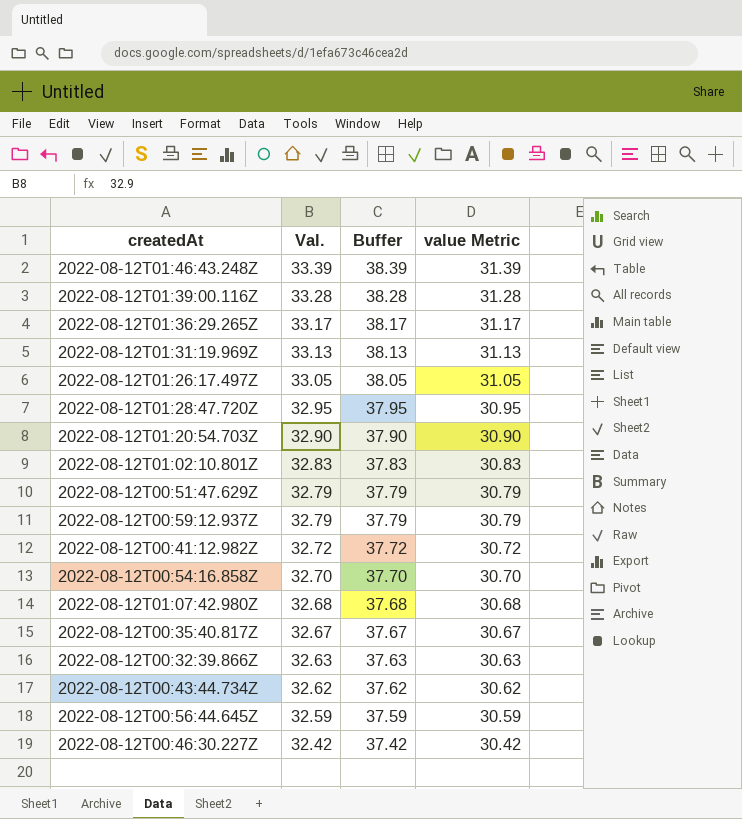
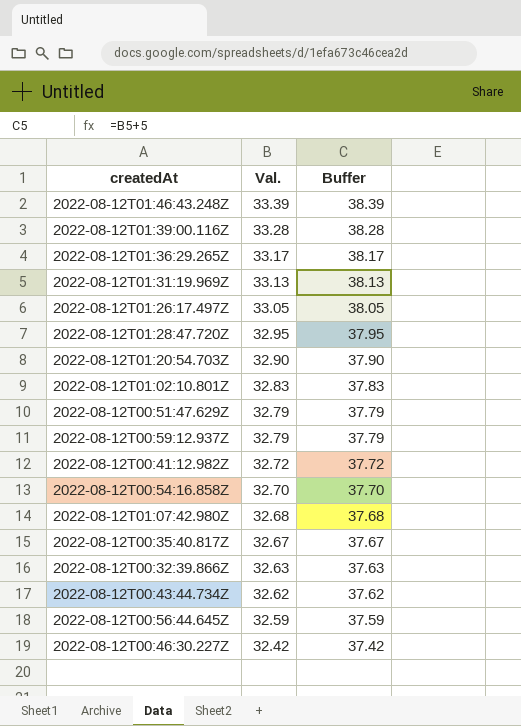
column value Metric | formula: [Val.] - 2 -> none

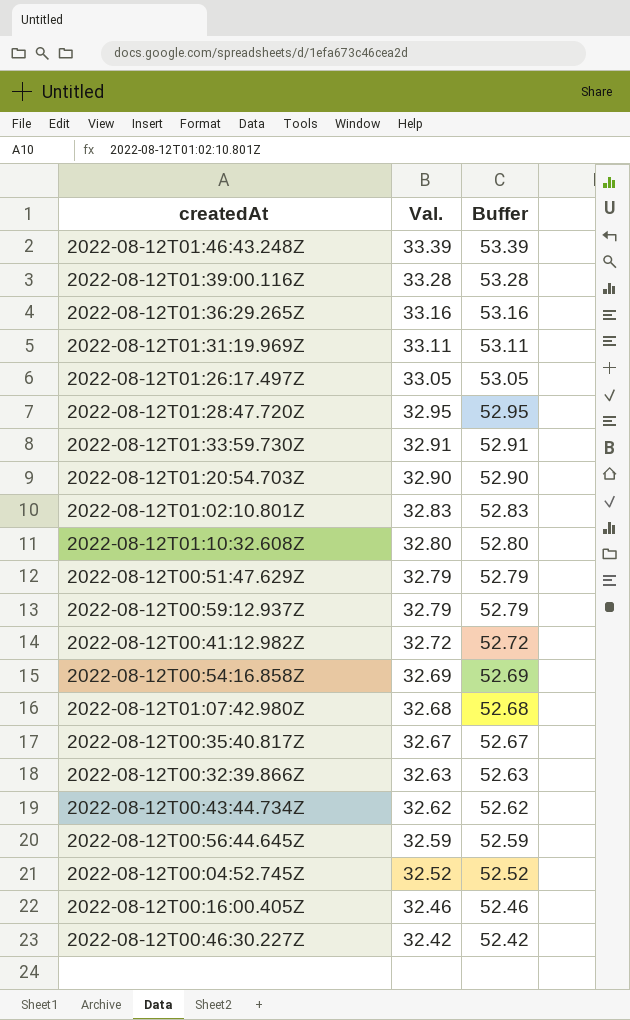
column Buffer | formula: [Val.] + 5 -> [Val.] + 20
2022-08-12T01:36:29.265Z | Val.: 33.17 -> 33.16
2022-08-12T01:31:19.969Z | Val.: 33.13 -> 33.11
row 2022-08-12T01:33:59.730Z: none -> 32.91 | 52.91
row 2022-08-12T01:10:32.608Z: none -> 32.80 | 52.80
2022-08-12T00:54:16.858Z | Val.: 32.70 -> 32.69
row 2022-08-12T00:04:52.745Z: none -> 32.52 | 52.52
row 2022-08-12T00:16:00.405Z: none -> 32.46 | 52.46

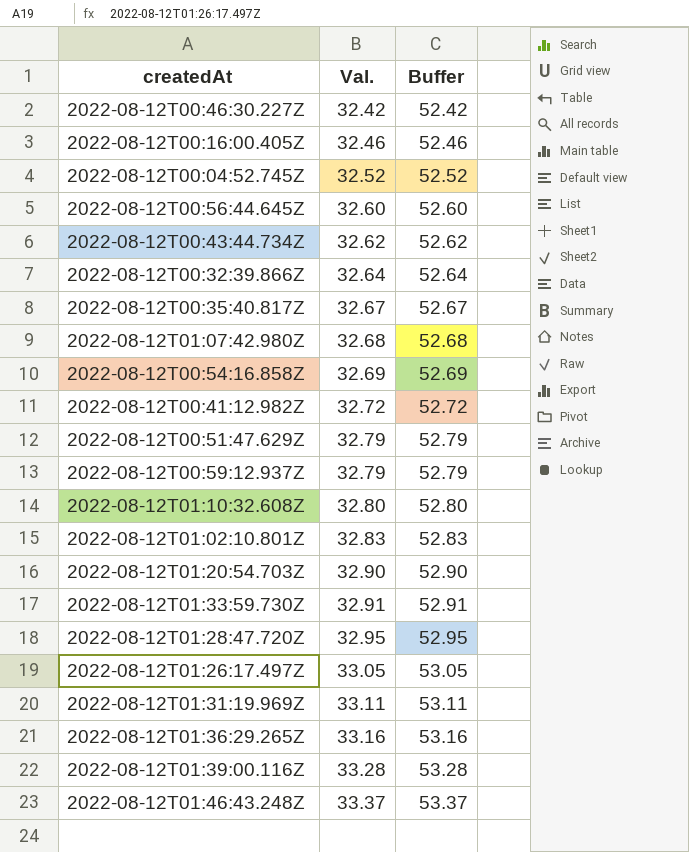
row order: Val. descending -> Val. ascending
2022-08-12T00:56:44.645Z | Val.: 32.59 -> 32.60
2022-08-12T00:56:44.645Z | Buffer: 52.59 -> 52.60
2022-08-12T00:32:39.866Z | Val.: 32.63 -> 32.64
2022-08-12T00:32:39.866Z | Buffer: 52.63 -> 52.64
2022-08-12T01:46:43.248Z | Val.: 33.39 -> 33.37
2022-08-12T01:46:43.248Z | Buffer: 53.39 -> 53.37

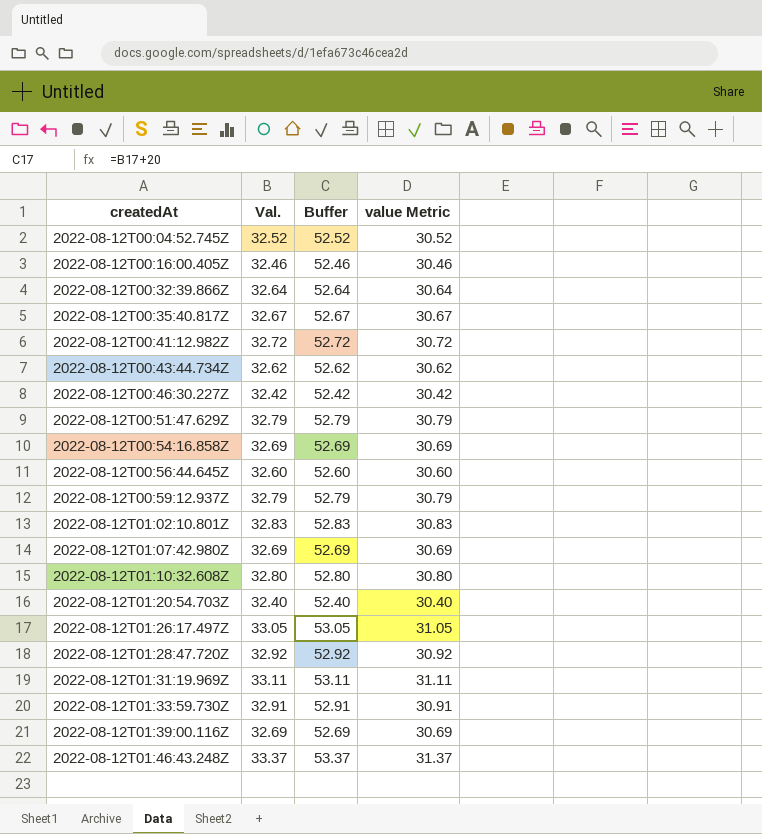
row order: Val. ascending -> createdAt ascending
column value Metric | formula: none -> [Val.] - 2
row 2022-08-12T01:36:29.265Z: 33.16 | 53.16 -> none
2022-08-12T01:07:42.980Z | Val.: 32.68 -> 32.69
2022-08-12T01:07:42.980Z | Buffer: 52.68 -> 52.69
2022-08-12T01:20:54.703Z | Val.: 32.90 -> 32.40
2022-08-12T01:20:54.703Z | Buffer: 52.90 -> 52.40
2022-08-12T01:28:47.720Z | Val.: 32.95 -> 32.92
2022-08-12T01:28:47.720Z | Buffer: 52.95 -> 52.92
2022-08-12T01:39:00.116Z | Val.: 33.28 -> 32.69
2022-08-12T01:39:00.116Z | Buffer: 53.28 -> 52.69

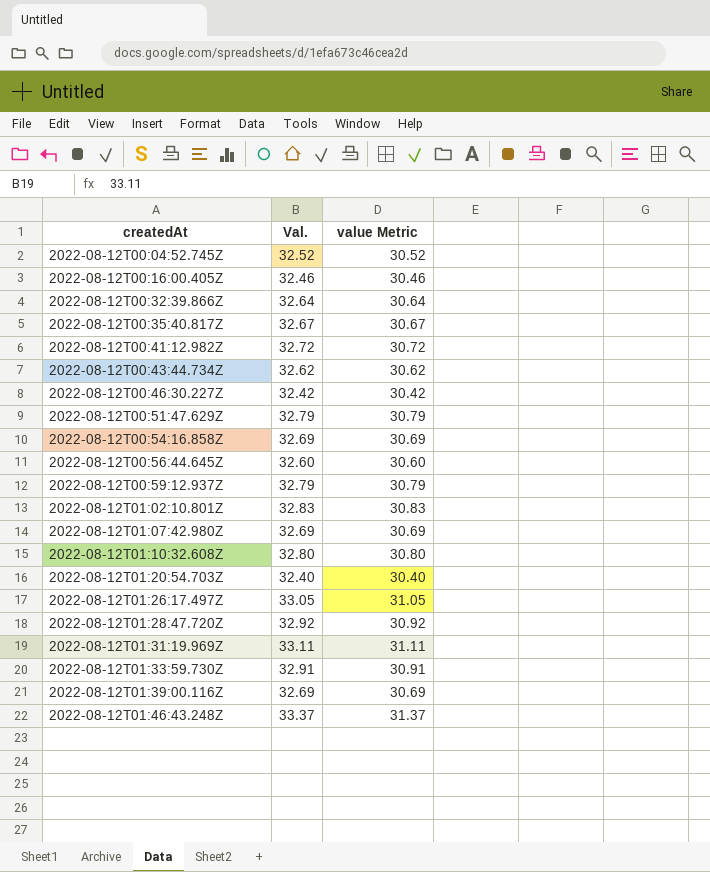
column Buffer | formula: [Val.] + 20 -> none

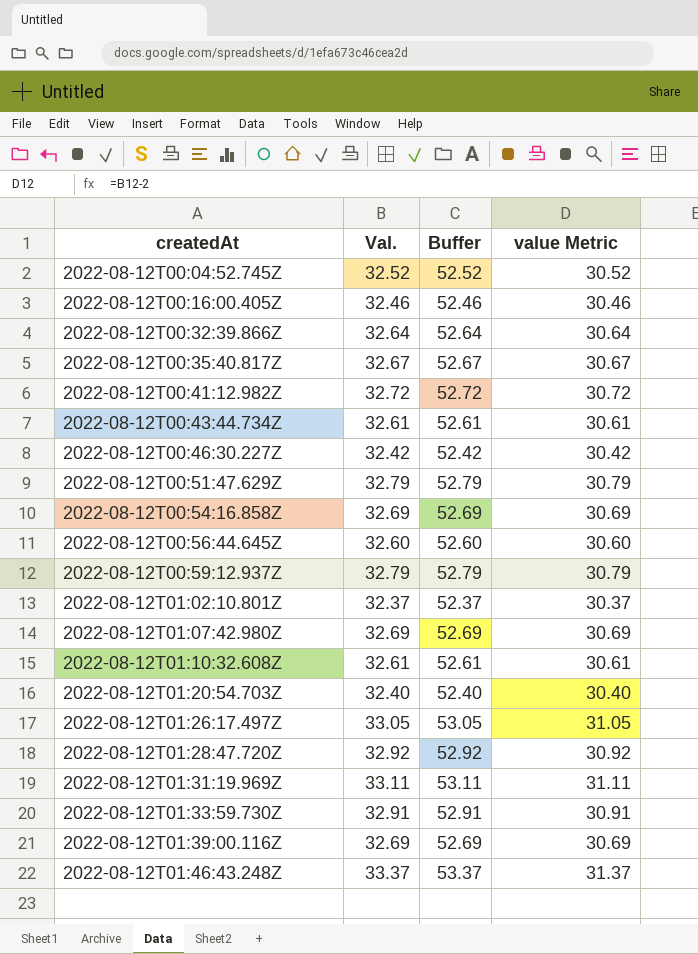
column Buffer | formula: none -> [Val.] + 20
2022-08-12T00:43:44.734Z | Val.: 32.62 -> 32.61
2022-08-12T00:43:44.734Z | value Metric: 30.62 -> 30.61
2022-08-12T01:02:10.801Z | Val.: 32.83 -> 32.37
2022-08-12T01:02:10.801Z | value Metric: 30.83 -> 30.37
2022-08-12T01:10:32.608Z | Val.: 32.80 -> 32.61
2022-08-12T01:10:32.608Z | value Metric: 30.80 -> 30.61

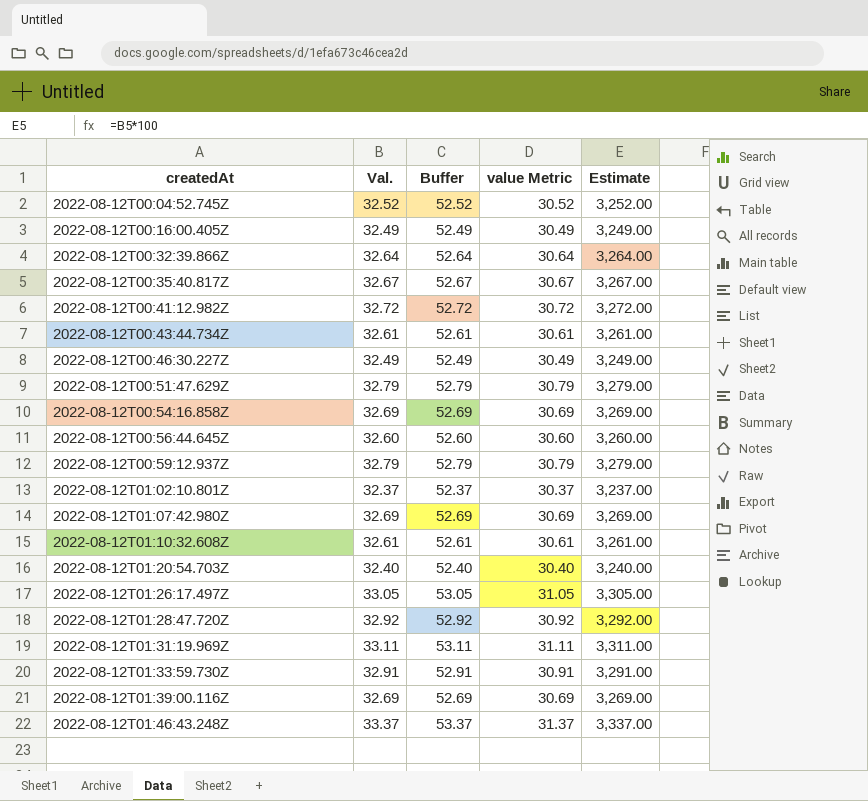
column Estimate | formula: none -> [Val.] * 100
2022-08-12T00:16:00.405Z | Val.: 32.46 -> 32.49
2022-08-12T00:16:00.405Z | Buffer: 52.46 -> 52.49
2022-08-12T00:16:00.405Z | value Metric: 30.46 -> 30.49
2022-08-12T00:46:30.227Z | Val.: 32.42 -> 32.49
2022-08-12T00:46:30.227Z | Buffer: 52.42 -> 52.49
2022-08-12T00:46:30.227Z | value Metric: 30.42 -> 30.49

